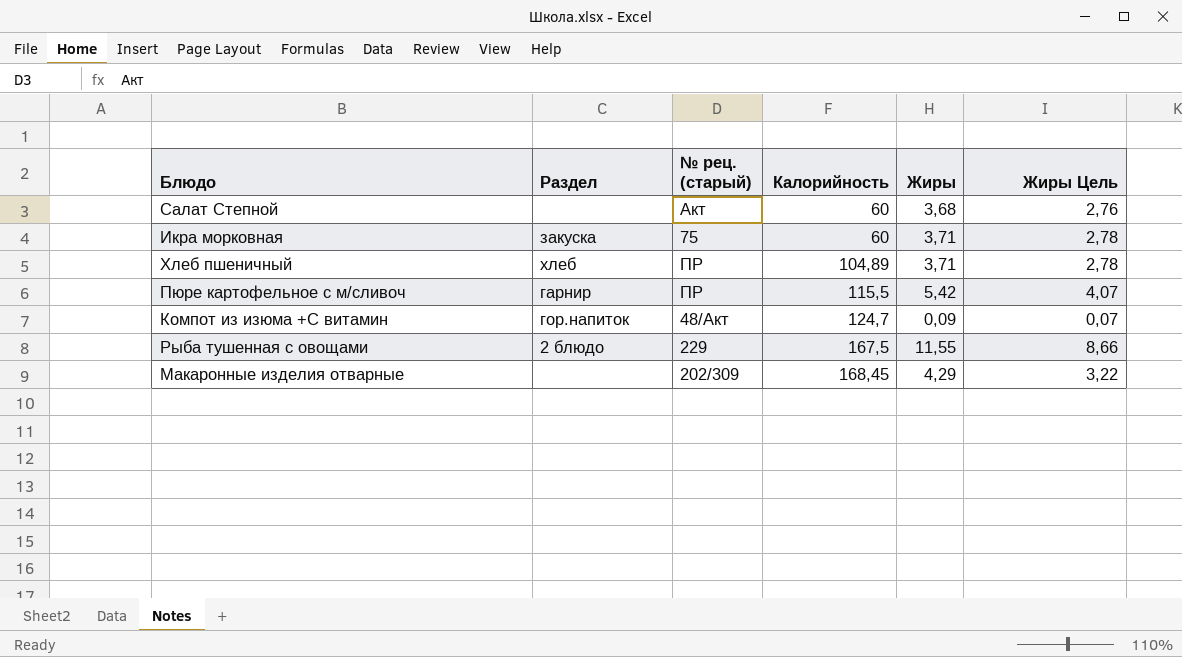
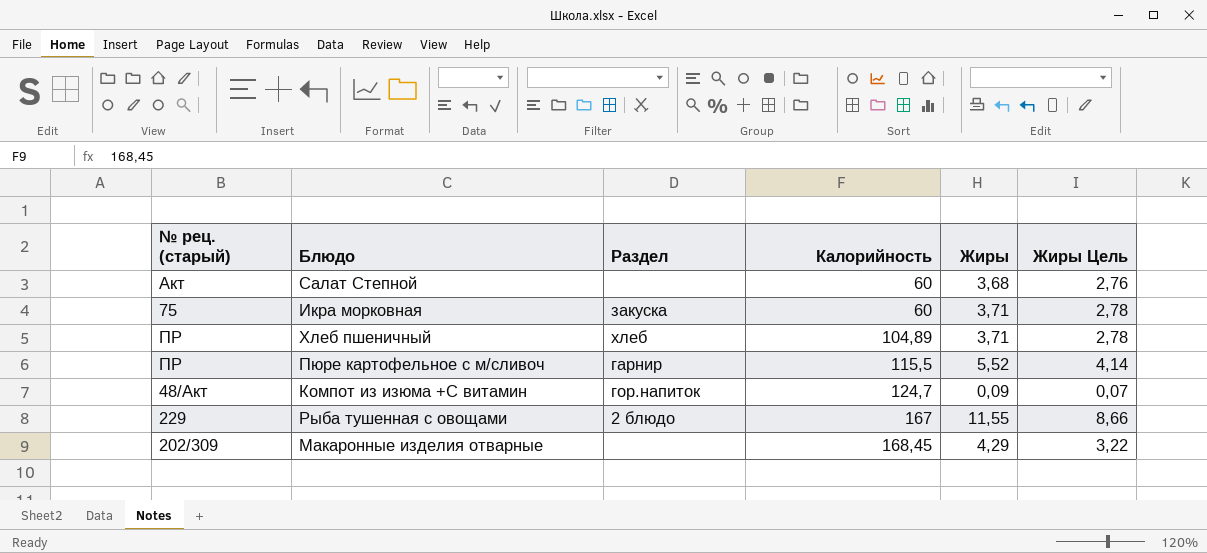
column № рец. (старый) | position: 3 -> 1
Пюре картофельное с м/сливоч | Жиры: 5,42 -> 5,52
Пюре картофельное с м/сливоч | Жиры Цель: 4,07 -> 4,14
Рыба тушенная с овощами | Калорийность: 167,5 -> 167

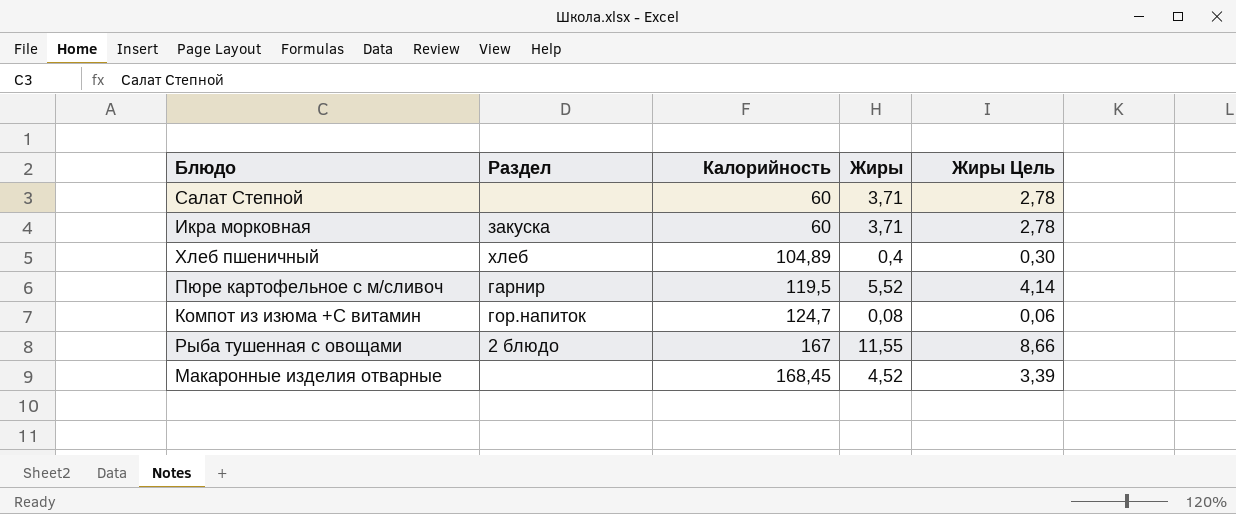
column № рец. (старый) | position: 1 -> none
Салат Степной | Жиры: 3,68 -> 3,71
Салат Степной | Жиры Цель: 2,76 -> 2,78
Хлеб пшеничный | Жиры: 3,71 -> 0,4
Хлеб пшеничный | Жиры Цель: 2,78 -> 0,30
Пюре картофельное с м/сливоч | Калорийность: 115,5 -> 119,5
Компот из изюма +С витамин | Жиры: 0,09 -> 0,08
Компот из изюма +С витамин | Жиры Цель: 0,07 -> 0,06
Макаронные изделия отварные | Жиры: 4,29 -> 4,52
Макаронные изделия отварные | Жиры Цель: 3,22 -> 3,39

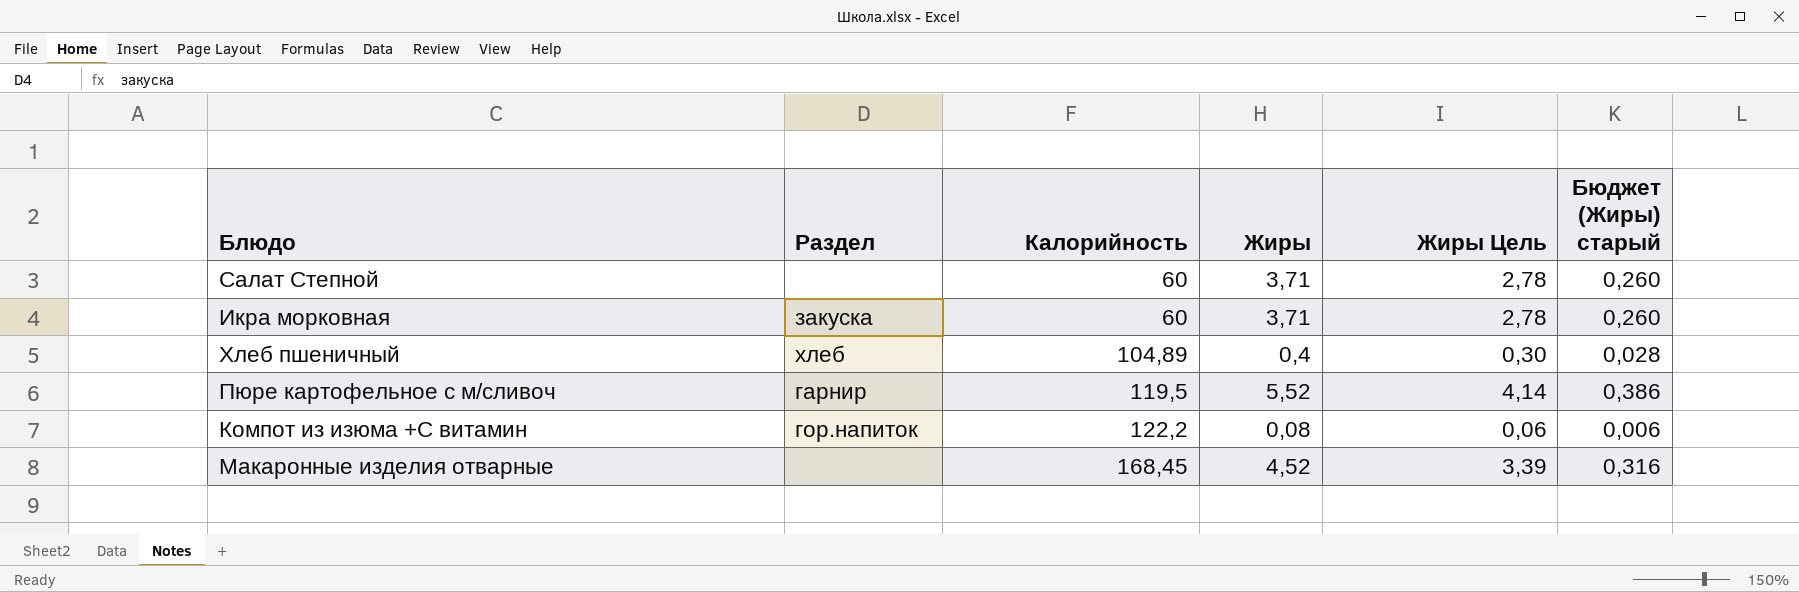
column Бюджет (Жиры) старый | formula: none -> [Жиры] * 0,07
row Рыба тушенная с овощами: 2 блюдо | 167 | 11,55 | 8,66 -> none
Компот из изюма +С витамин | Калорийность: 124,7 -> 122,2

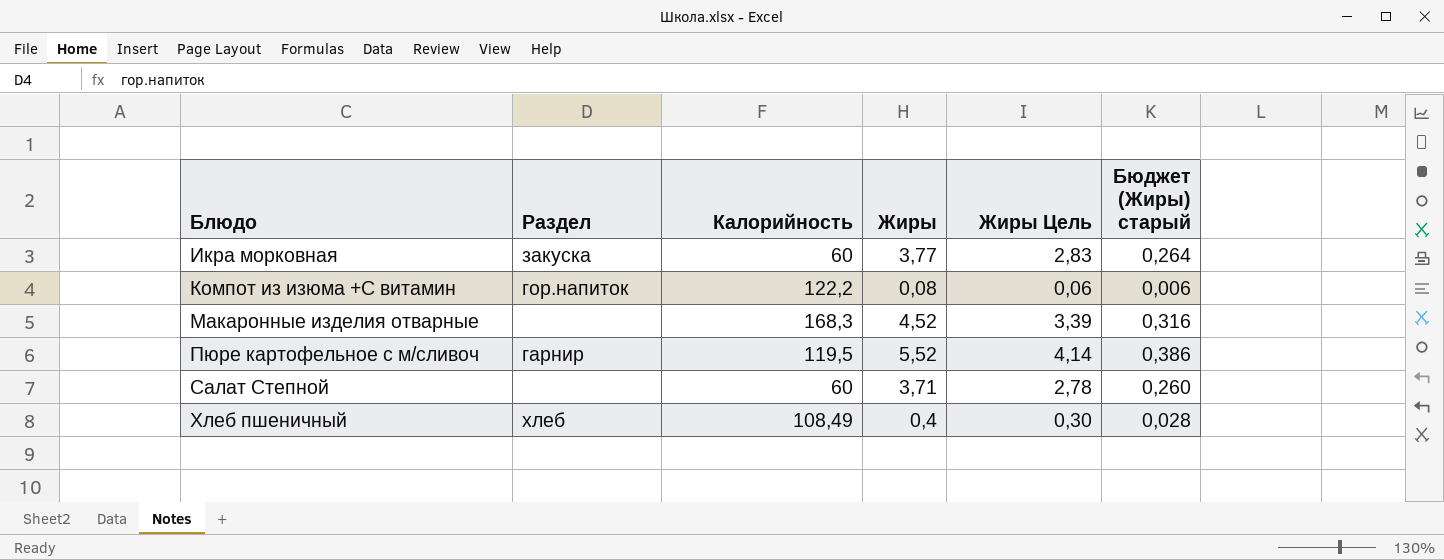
row order: Калорийность ascending -> Блюдо ascending
Икра морковная | Жиры: 3,71 -> 3,77
Икра морковная | Жиры Цель: 2,78 -> 2,83
Икра морковная | Бюджет (Жиры) старый: 0,260 -> 0,264
Макаронные изделия отварные | Калорийность: 168,45 -> 168,3
Хлеб пшеничный | Калорийность: 104,89 -> 108,49

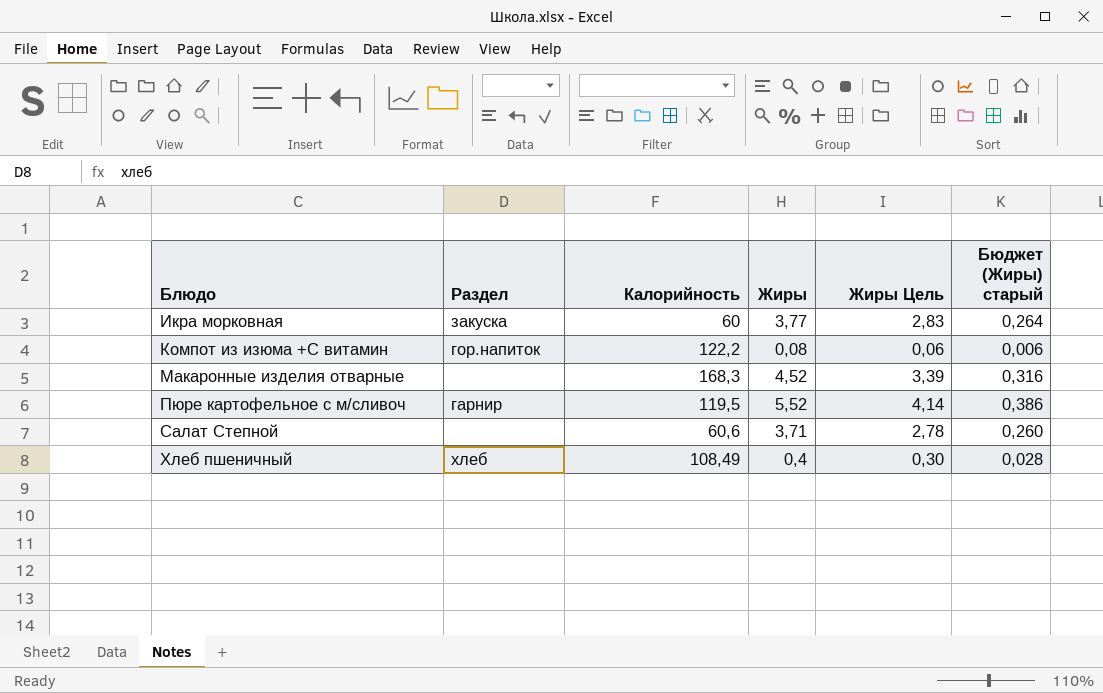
Салат Степной | Калорийность: 60 -> 60,6

